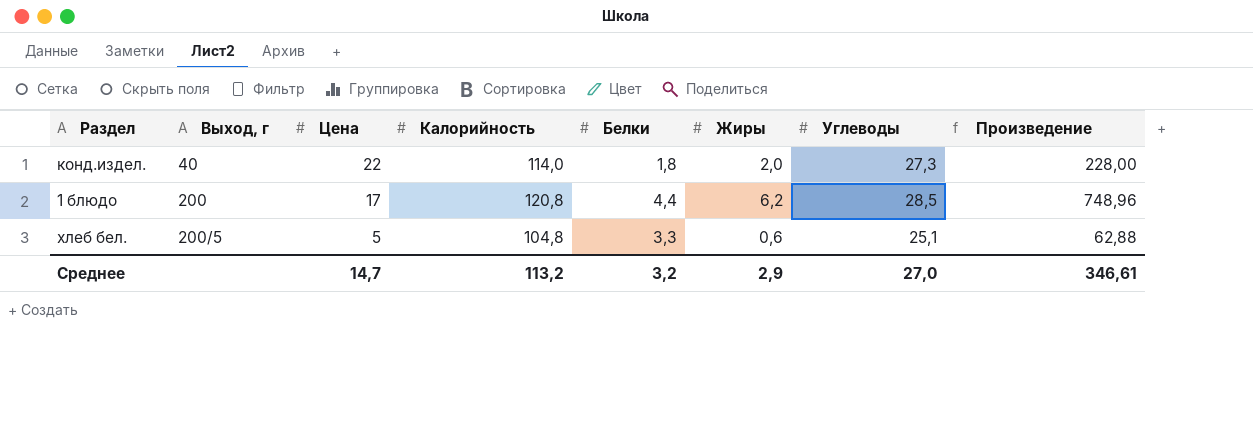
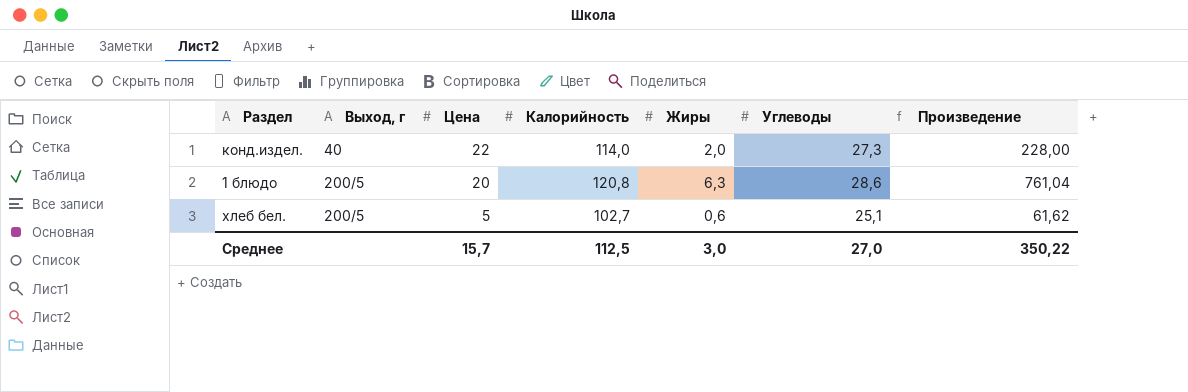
column Белки | position: 5 -> none
1 блюдо | Выход, г: 200 -> 200/5
1 блюдо | Цена: 17 -> 20
1 блюдо | Жиры: 6,2 -> 6,3
1 блюдо | Углеводы: 28,5 -> 28,6
1 блюдо | Произведение: 748,96 -> 761,04
хлеб бел. | Калорийность: 104,8 -> 102,7
хлеб бел. | Произведение: 62,88 -> 61,62
Среднее | Цена: 14,7 -> 15,7
Среднее | Калорийность: 113,2 -> 112,5
Среднее | Жиры: 2,9 -> 3,0
Среднее | Произведение: 346,61 -> 350,22

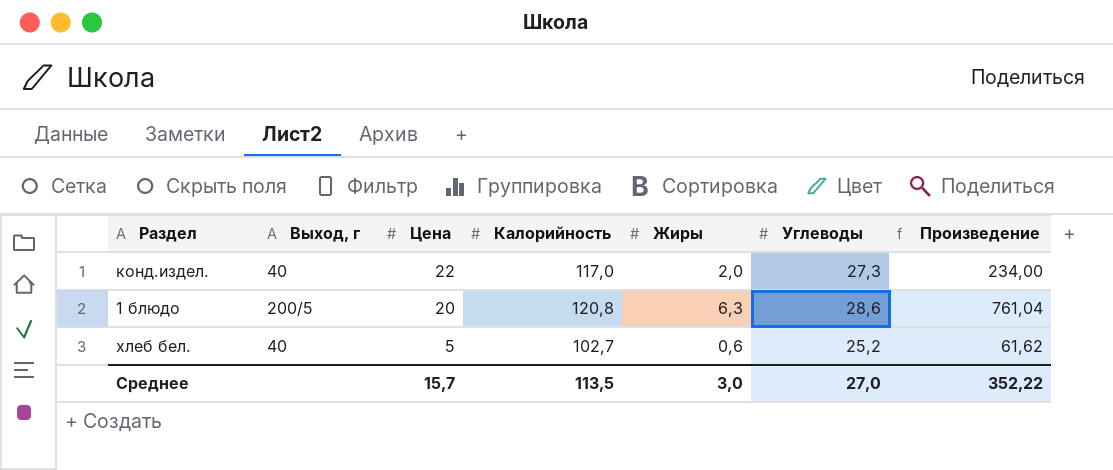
конд.издел. | Калорийность: 114,0 -> 117,0
конд.издел. | Произведение: 228,00 -> 234,00
хлеб бел. | Выход, г: 200/5 -> 40
хлеб бел. | Углеводы: 25,1 -> 25,2
Среднее | Калорийность: 112,5 -> 113,5
Среднее | Произведение: 350,22 -> 352,22

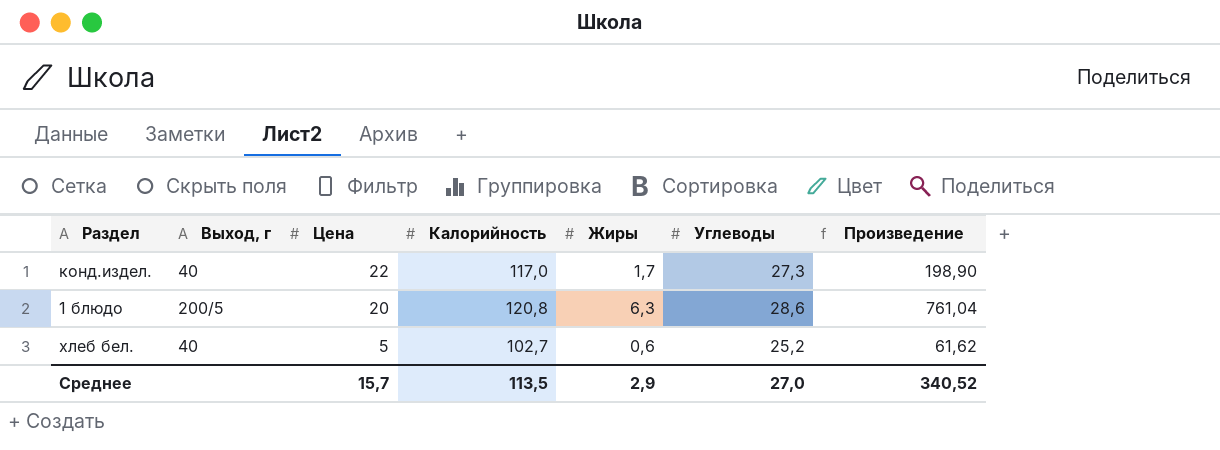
конд.издел. | Жиры: 2,0 -> 1,7
конд.издел. | Произведение: 234,00 -> 198,90
Среднее | Жиры: 3,0 -> 2,9
Среднее | Произведение: 352,22 -> 340,52

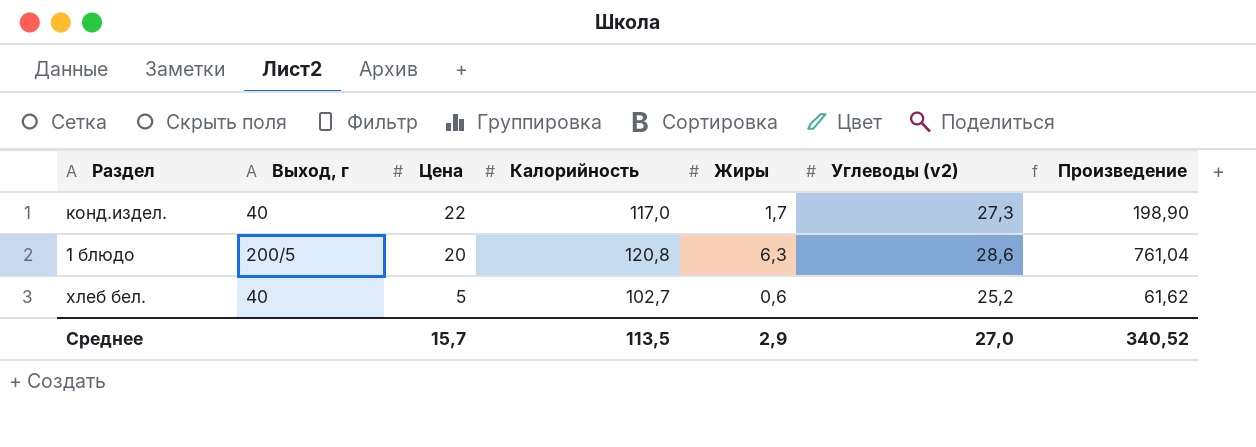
column name: Углеводы -> Углеводы (v2)

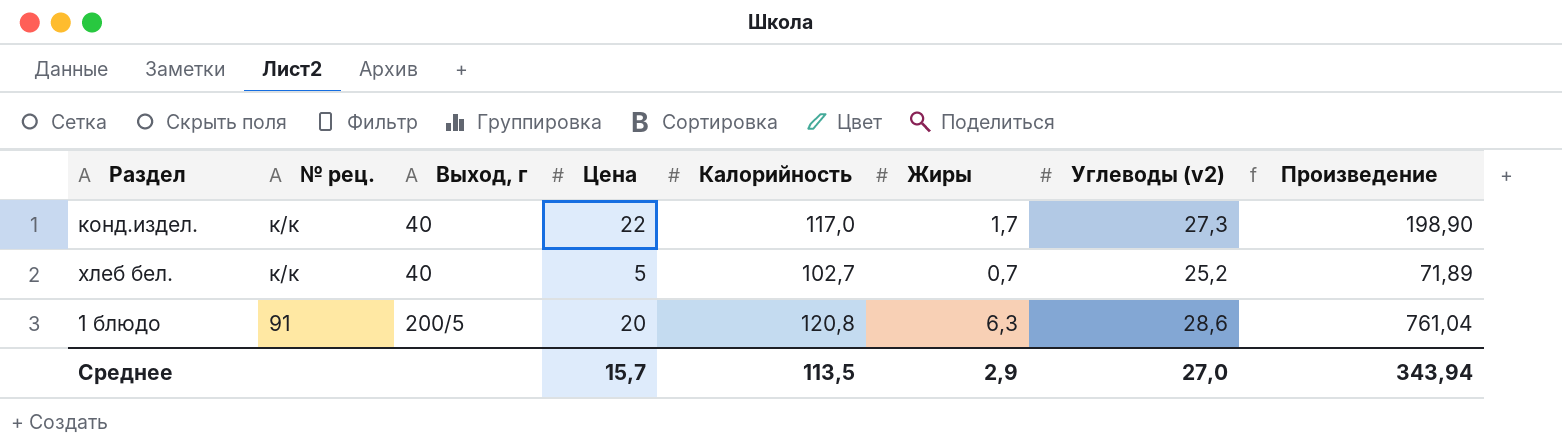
row order: Цена descending -> № рец. descending
column № рец. | position: none -> 2
хлеб бел. | Жиры: 0,6 -> 0,7
хлеб бел. | Произведение: 61,62 -> 71,89
Среднее | Произведение: 340,52 -> 343,94

